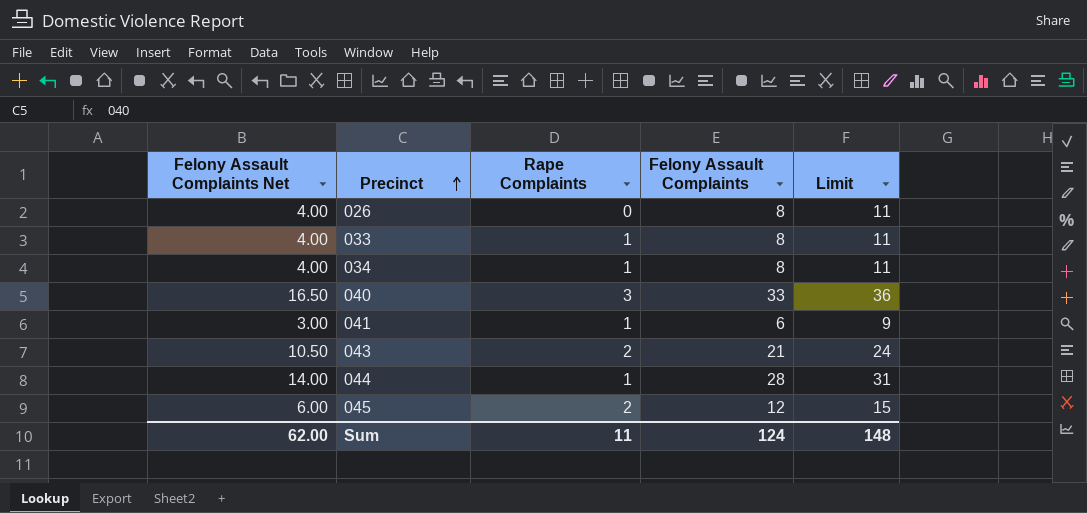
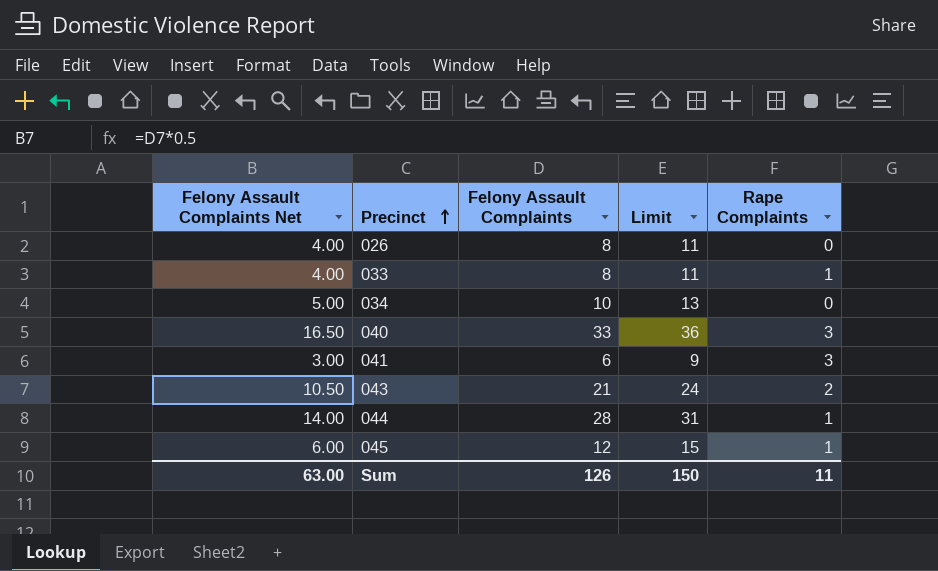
column Rape Complaints | position: 3 -> 5
034 | Felony Assault Complaints Net: 4.00 -> 5.00
034 | Felony Assault Complaints: 8 -> 10
034 | Limit: 11 -> 13
034 | Rape Complaints: 1 -> 0
041 | Rape Complaints: 1 -> 3
045 | Rape Complaints: 2 -> 1
Sum | Felony Assault Complaints Net: 62.00 -> 63.00
Sum | Felony Assault Complaints: 124 -> 126
Sum | Limit: 148 -> 150

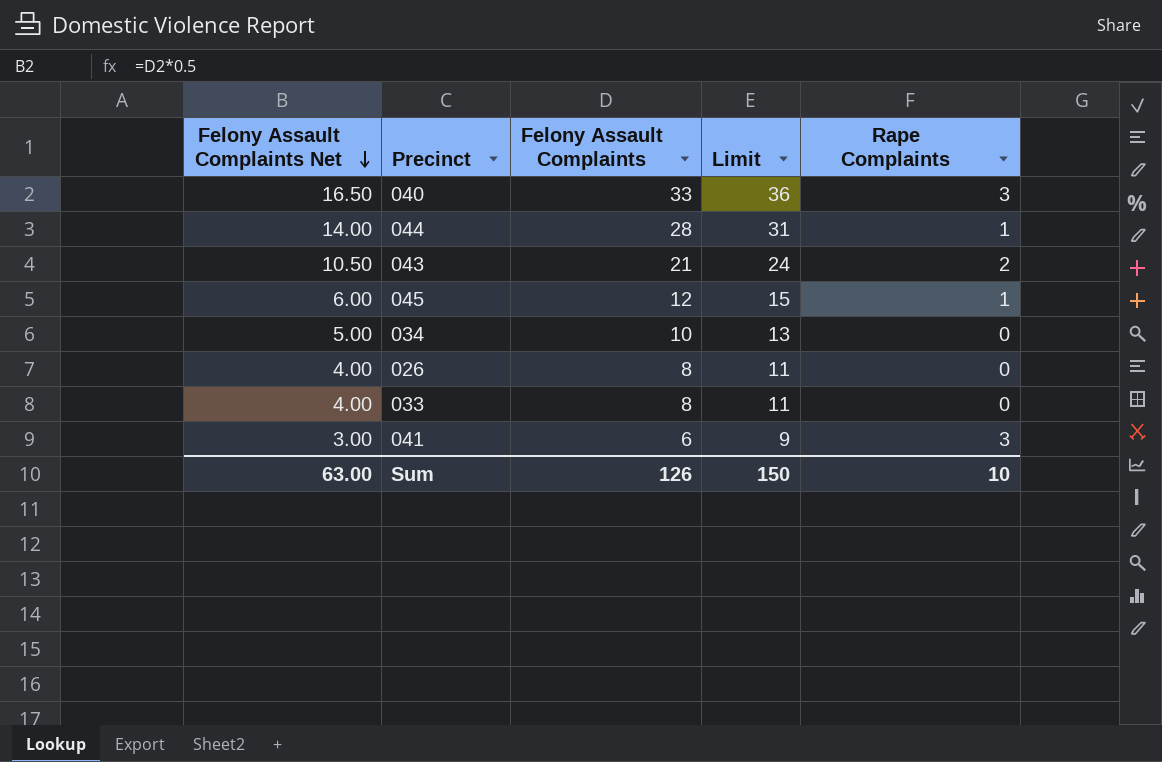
row order: Precinct ascending -> Felony Assault Complaints Net descending
033 | Rape Complaints: 1 -> 0
Sum | Rape Complaints: 11 -> 10

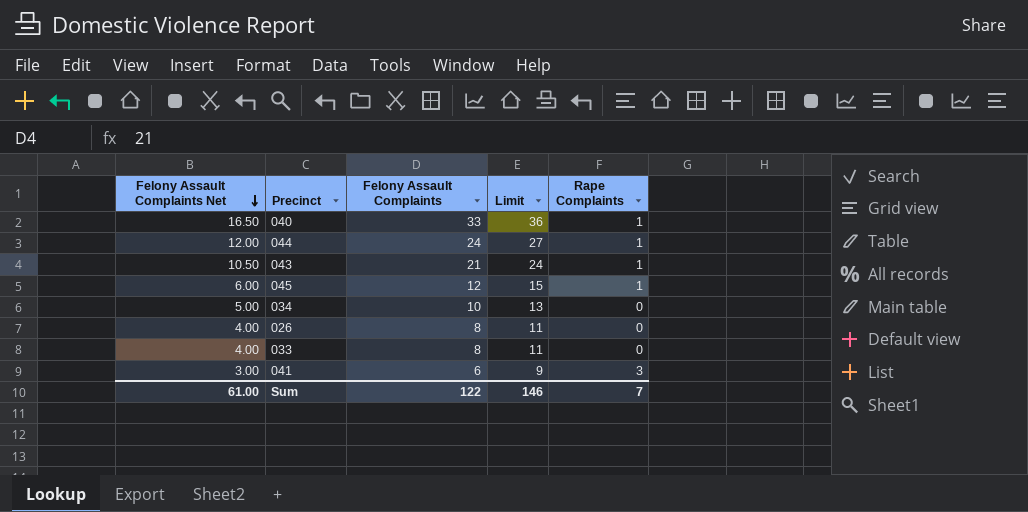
040 | Rape Complaints: 3 -> 1
044 | Felony Assault Complaints Net: 14.00 -> 12.00
044 | Felony Assault Complaints: 28 -> 24
044 | Limit: 31 -> 27
043 | Rape Complaints: 2 -> 1
Sum | Felony Assault Complaints Net: 63.00 -> 61.00
Sum | Felony Assault Complaints: 126 -> 122
Sum | Limit: 150 -> 146
Sum | Rape Complaints: 10 -> 7

